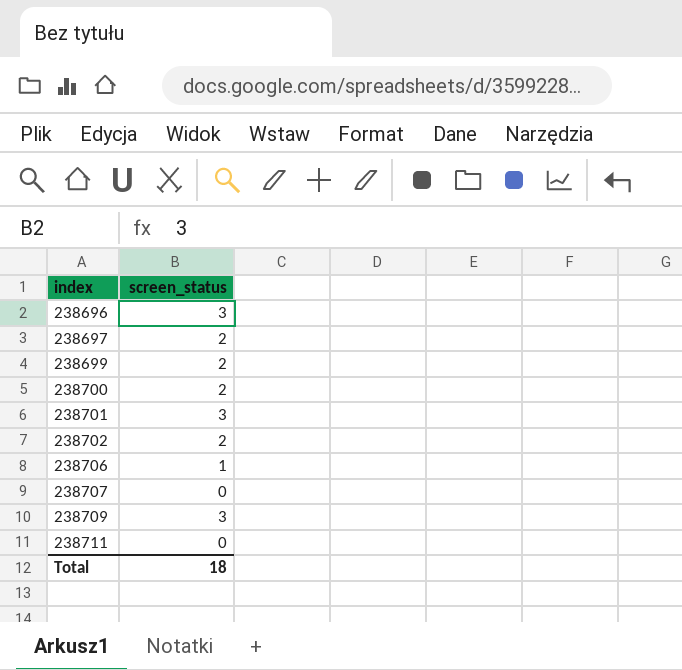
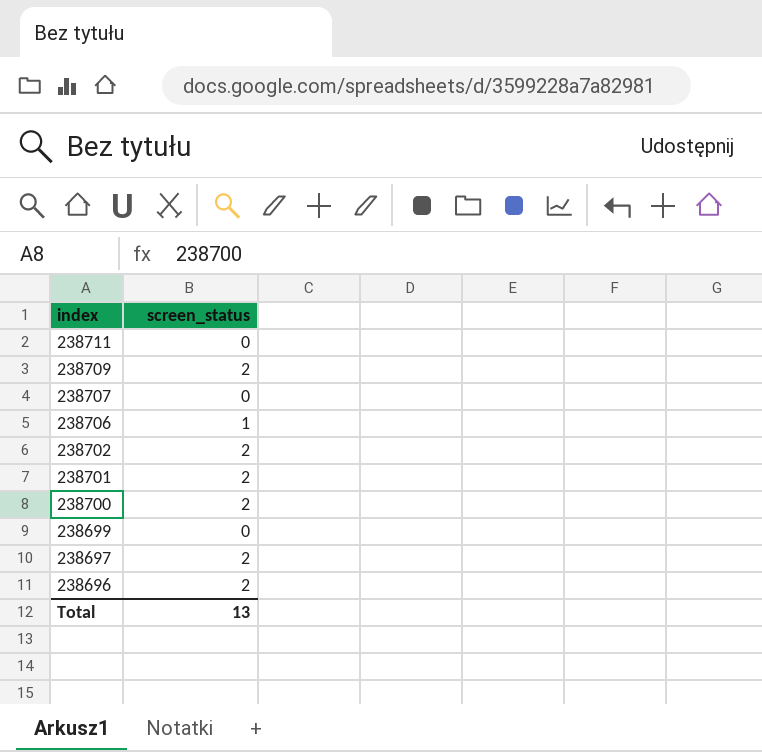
row order: index ascending -> index descending
238709 | screen_status: 3 -> 2
238701 | screen_status: 3 -> 2
238699 | screen_status: 2 -> 0
238696 | screen_status: 3 -> 2
Total | screen_status: 18 -> 13

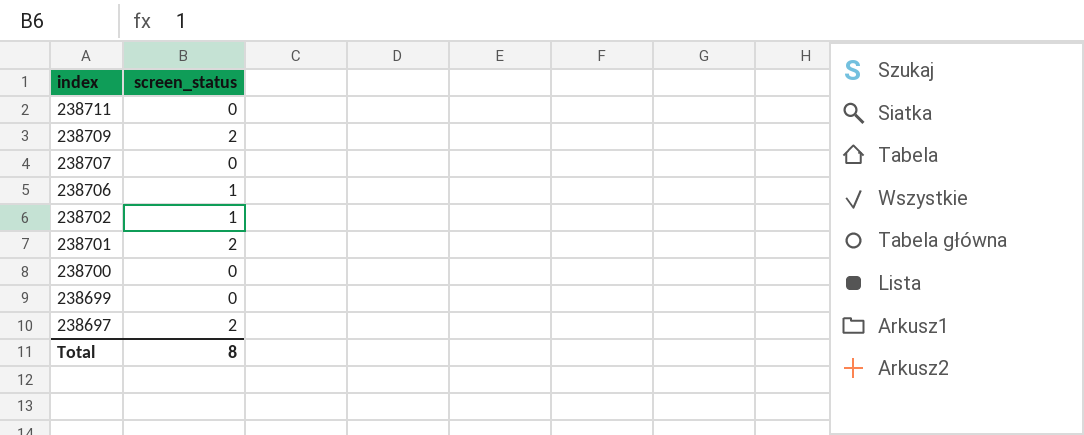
row 238696: 2 -> none
238702 | screen_status: 2 -> 1
238700 | screen_status: 2 -> 0
Total | screen_status: 13 -> 8

